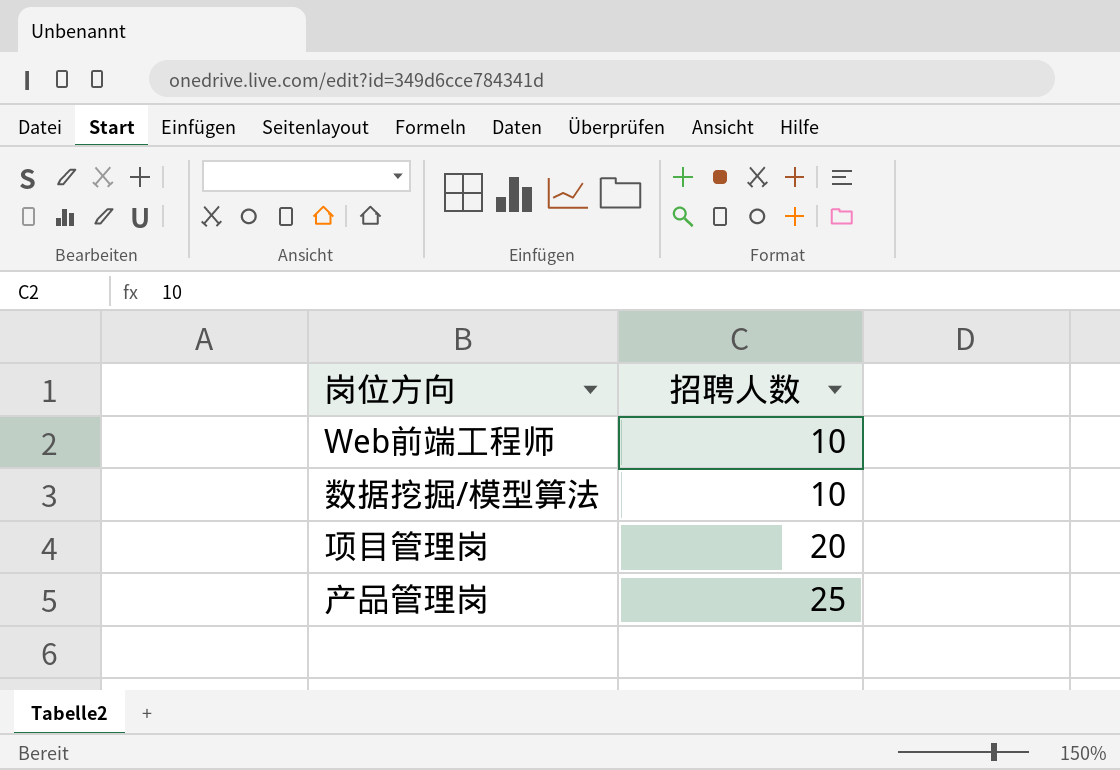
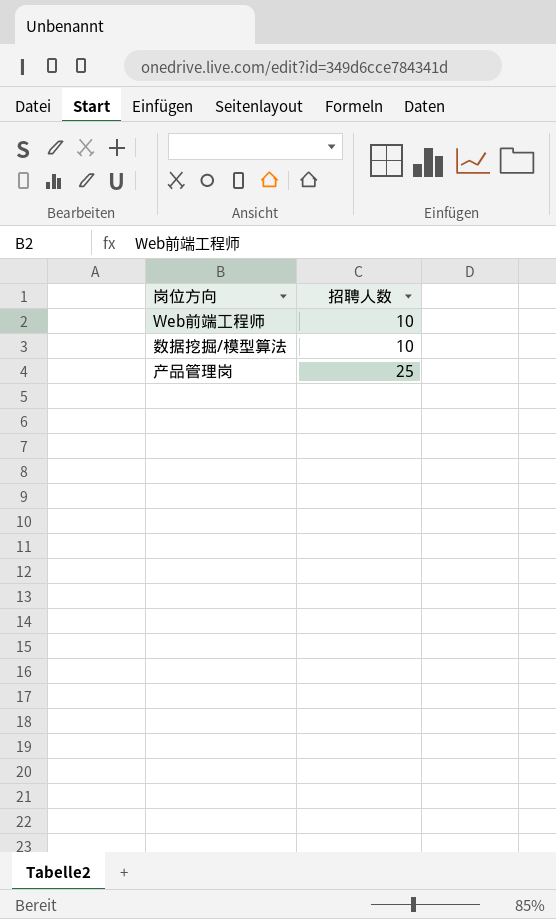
row 项目管理岗: 20 -> none

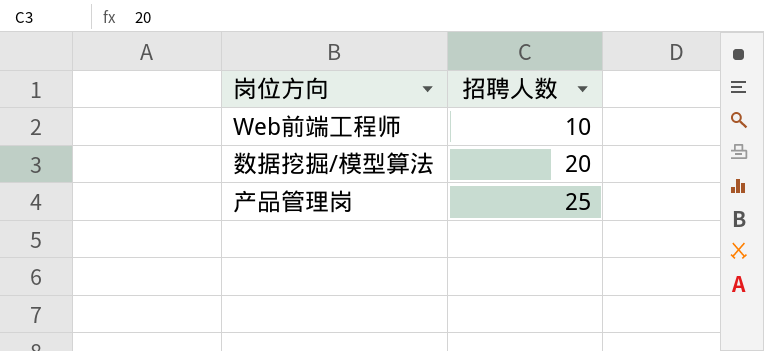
数据挖掘/模型算法 | 招聘人数: 10 -> 20

